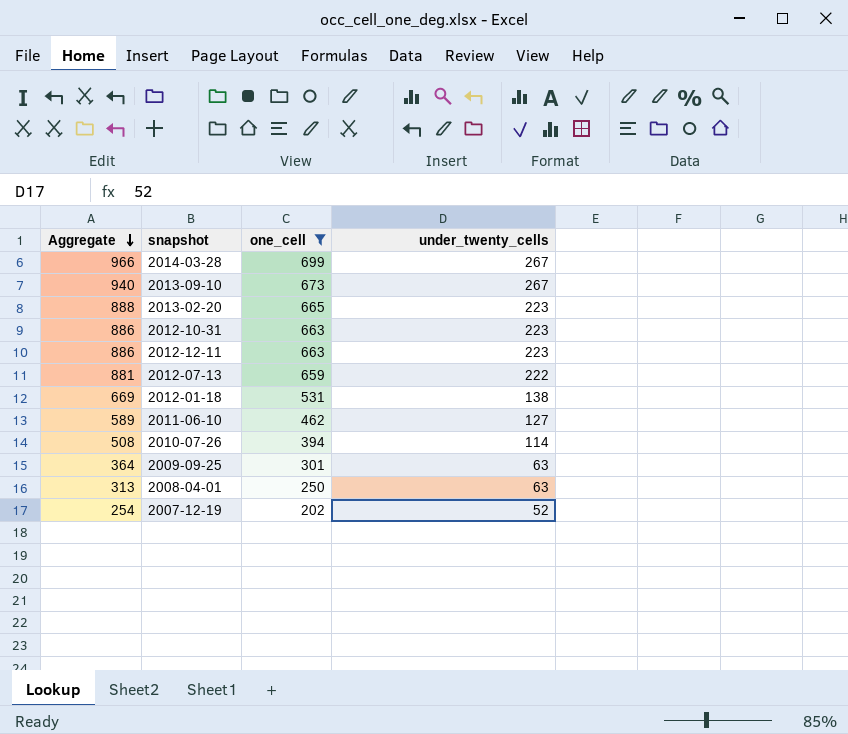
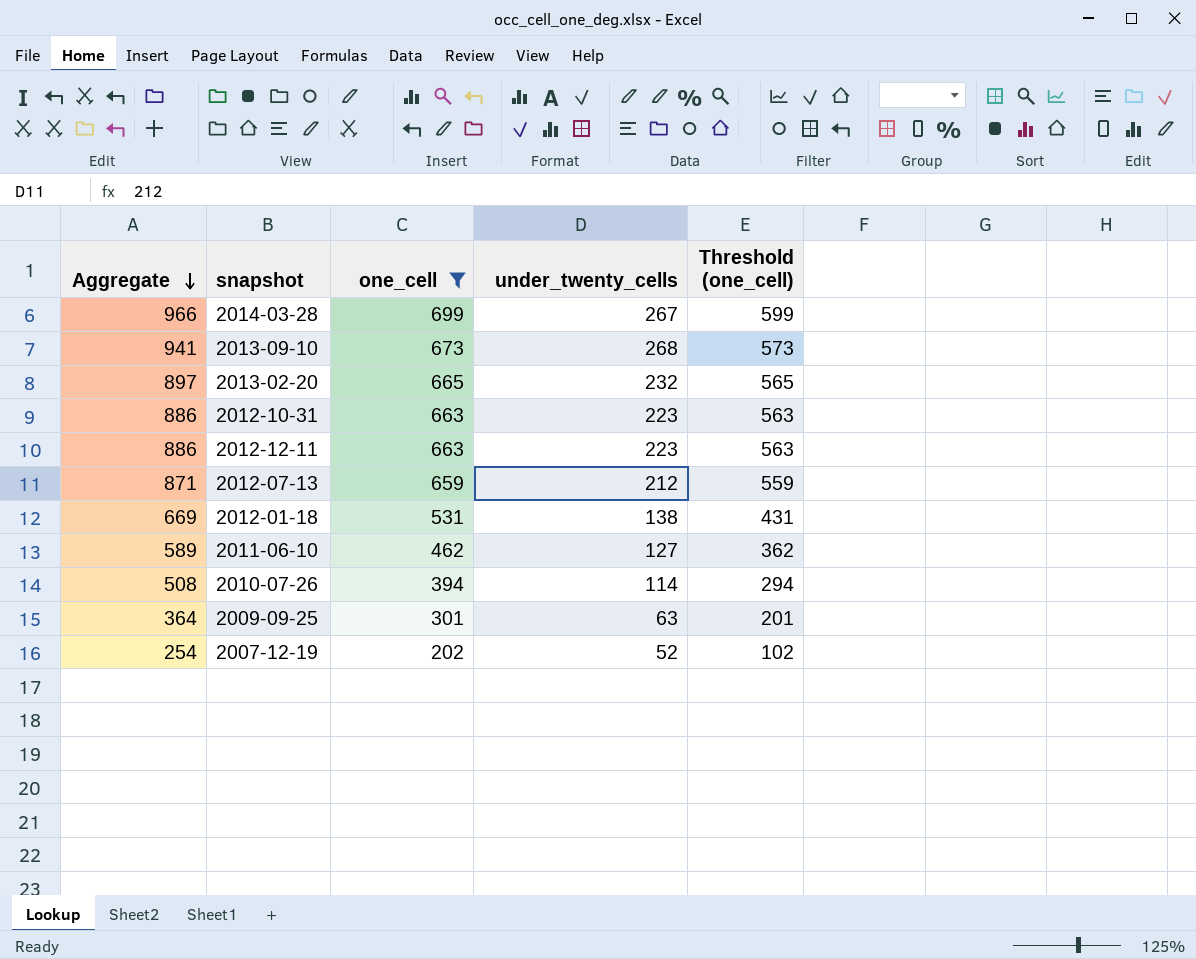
column Threshold (one_cell) | formula: none -> [one_cell] - 100
row 2008-04-01: 313 | 250 | 63 -> none
2013-09-10 | Aggregate: 940 -> 941
2013-09-10 | under_twenty_cells: 267 -> 268
2013-02-20 | Aggregate: 888 -> 897
2013-02-20 | under_twenty_cells: 223 -> 232
2012-07-13 | Aggregate: 881 -> 871
2012-07-13 | under_twenty_cells: 222 -> 212

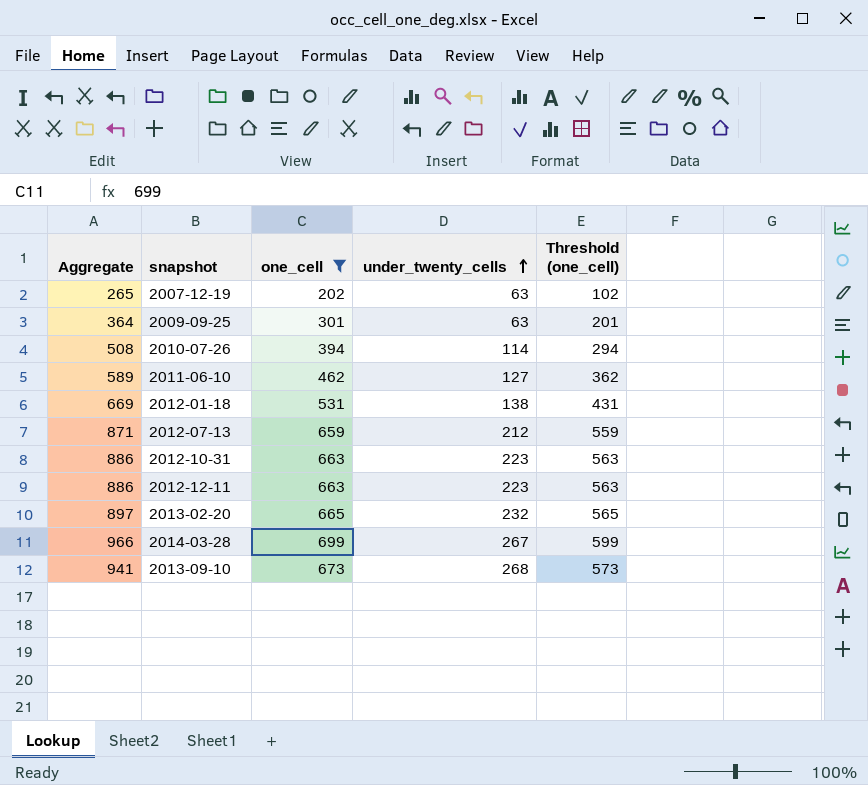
row order: Aggregate descending -> under_twenty_cells ascending
2007-12-19 | Aggregate: 254 -> 265
2007-12-19 | under_twenty_cells: 52 -> 63

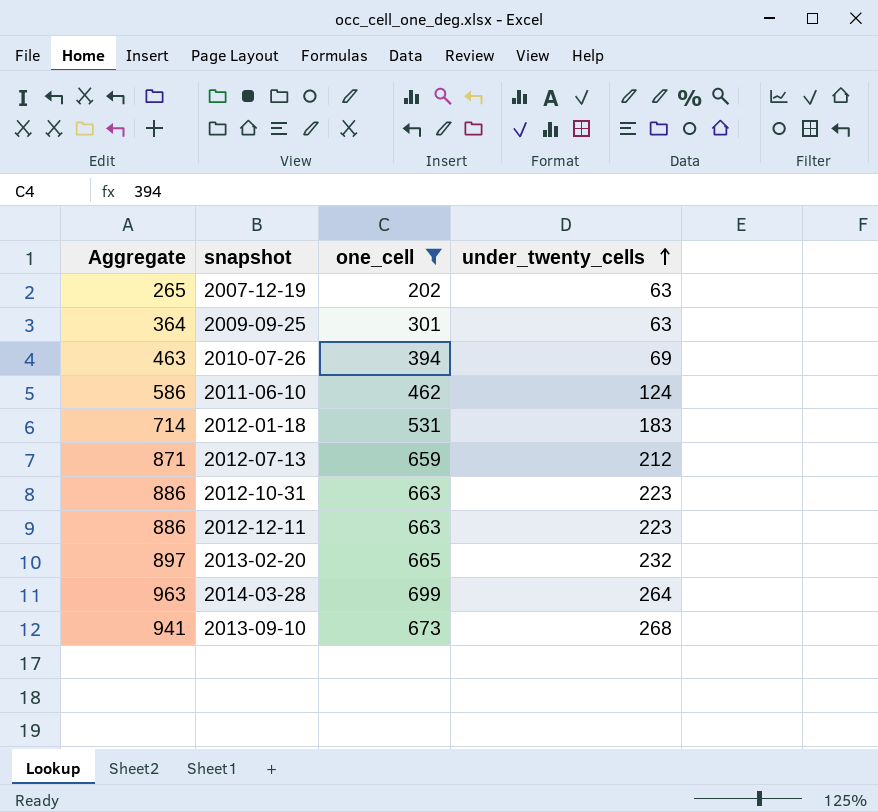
column Threshold (one_cell) | formula: [one_cell] - 100 -> none
2010-07-26 | Aggregate: 508 -> 463
2010-07-26 | under_twenty_cells: 114 -> 69
2011-06-10 | Aggregate: 589 -> 586
2011-06-10 | under_twenty_cells: 127 -> 124
2012-01-18 | Aggregate: 669 -> 714
2012-01-18 | under_twenty_cells: 138 -> 183
2014-03-28 | Aggregate: 966 -> 963
2014-03-28 | under_twenty_cells: 267 -> 264

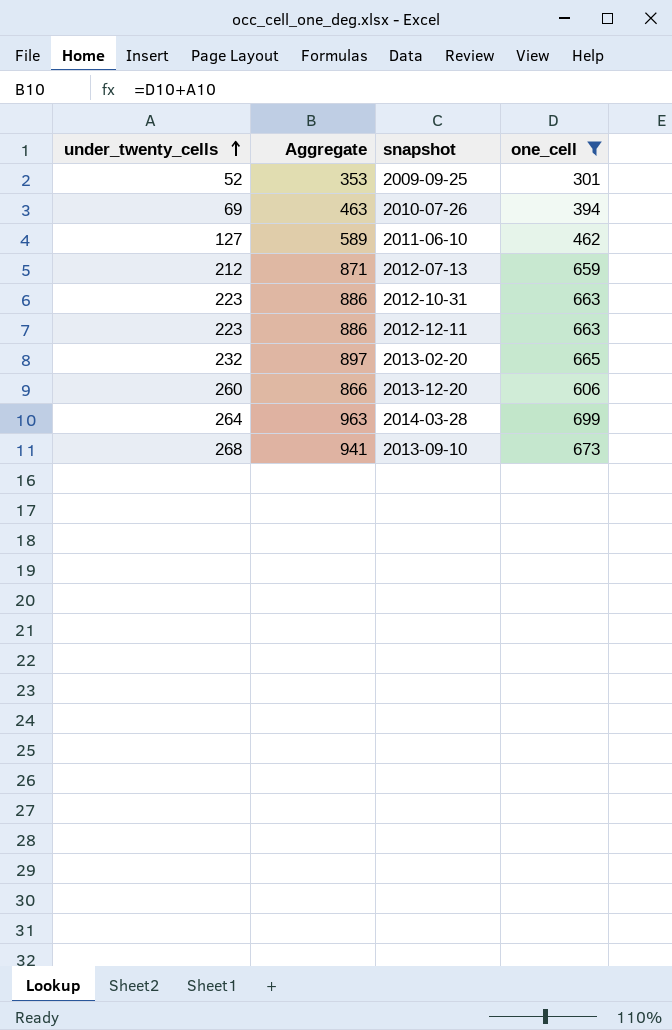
column under_twenty_cells | position: 4 -> 1
row 2007-12-19: 265 | 202 | 63 -> none
row 2012-01-18: 714 | 531 | 183 -> none
2009-09-25 | under_twenty_cells: 63 -> 52
2009-09-25 | Aggregate: 364 -> 353
2011-06-10 | under_twenty_cells: 124 -> 127
2011-06-10 | Aggregate: 586 -> 589
row 2013-12-20: none -> 260 | 866 | 606

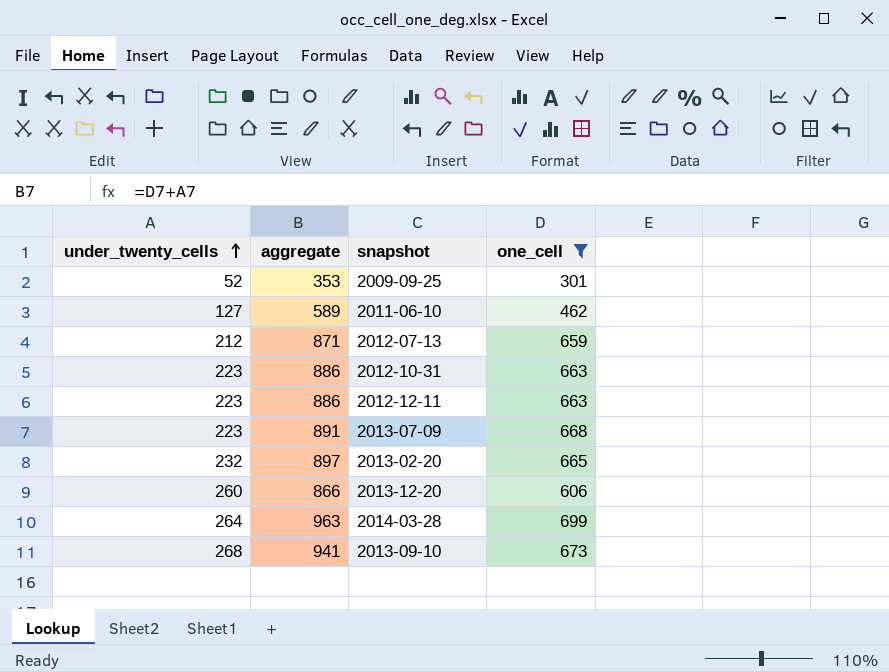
column name: Aggregate -> aggregate
row 2010-07-26: 69 | 463 | 394 -> none
row 2013-07-09: none -> 223 | 891 | 668

